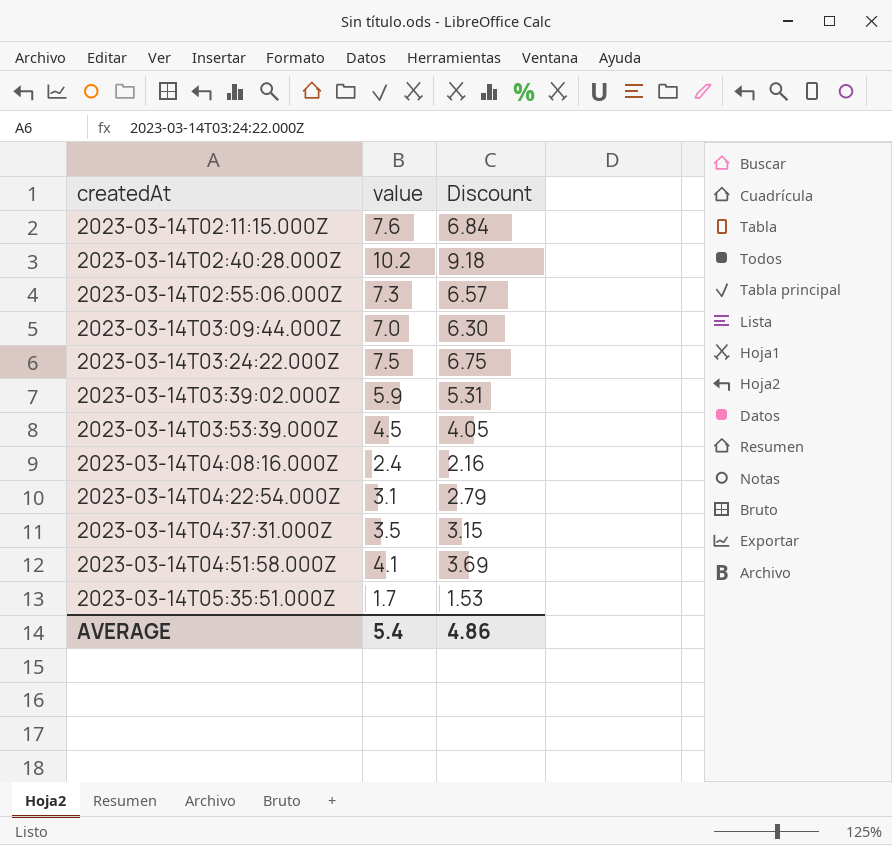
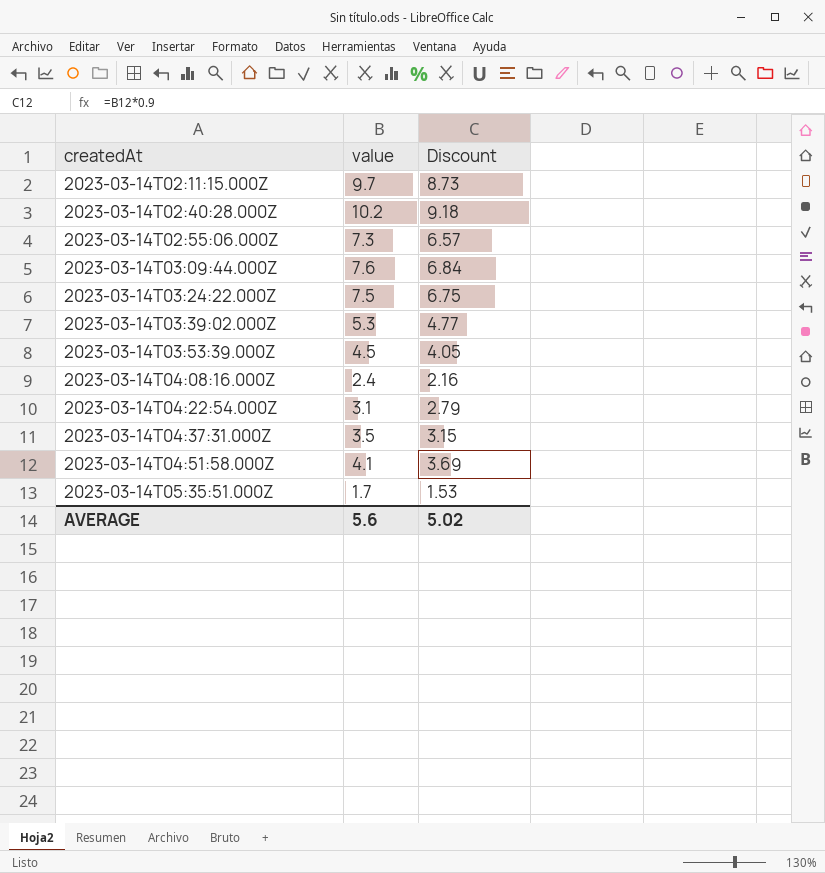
2023-03-14T02:11:15.000Z | value: 7.6 -> 9.7
2023-03-14T02:11:15.000Z | Discount: 6.84 -> 8.73
2023-03-14T03:09:44.000Z | value: 7.0 -> 7.6
2023-03-14T03:09:44.000Z | Discount: 6.30 -> 6.84
2023-03-14T03:39:02.000Z | value: 5.9 -> 5.3
2023-03-14T03:39:02.000Z | Discount: 5.31 -> 4.77
AVERAGE | value: 5.4 -> 5.6
AVERAGE | Discount: 4.86 -> 5.02

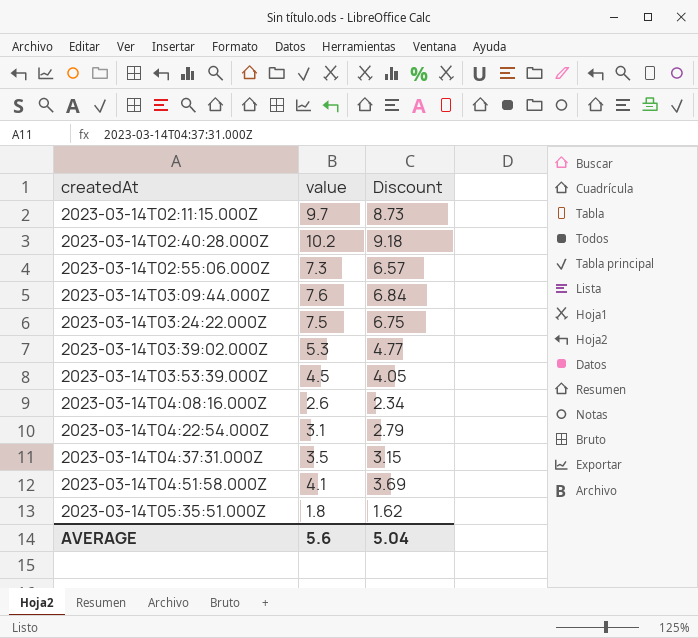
2023-03-14T04:08:16.000Z | value: 2.4 -> 2.6
2023-03-14T04:08:16.000Z | Discount: 2.16 -> 2.34
2023-03-14T05:35:51.000Z | value: 1.7 -> 1.8
2023-03-14T05:35:51.000Z | Discount: 1.53 -> 1.62
AVERAGE | Discount: 5.02 -> 5.04

